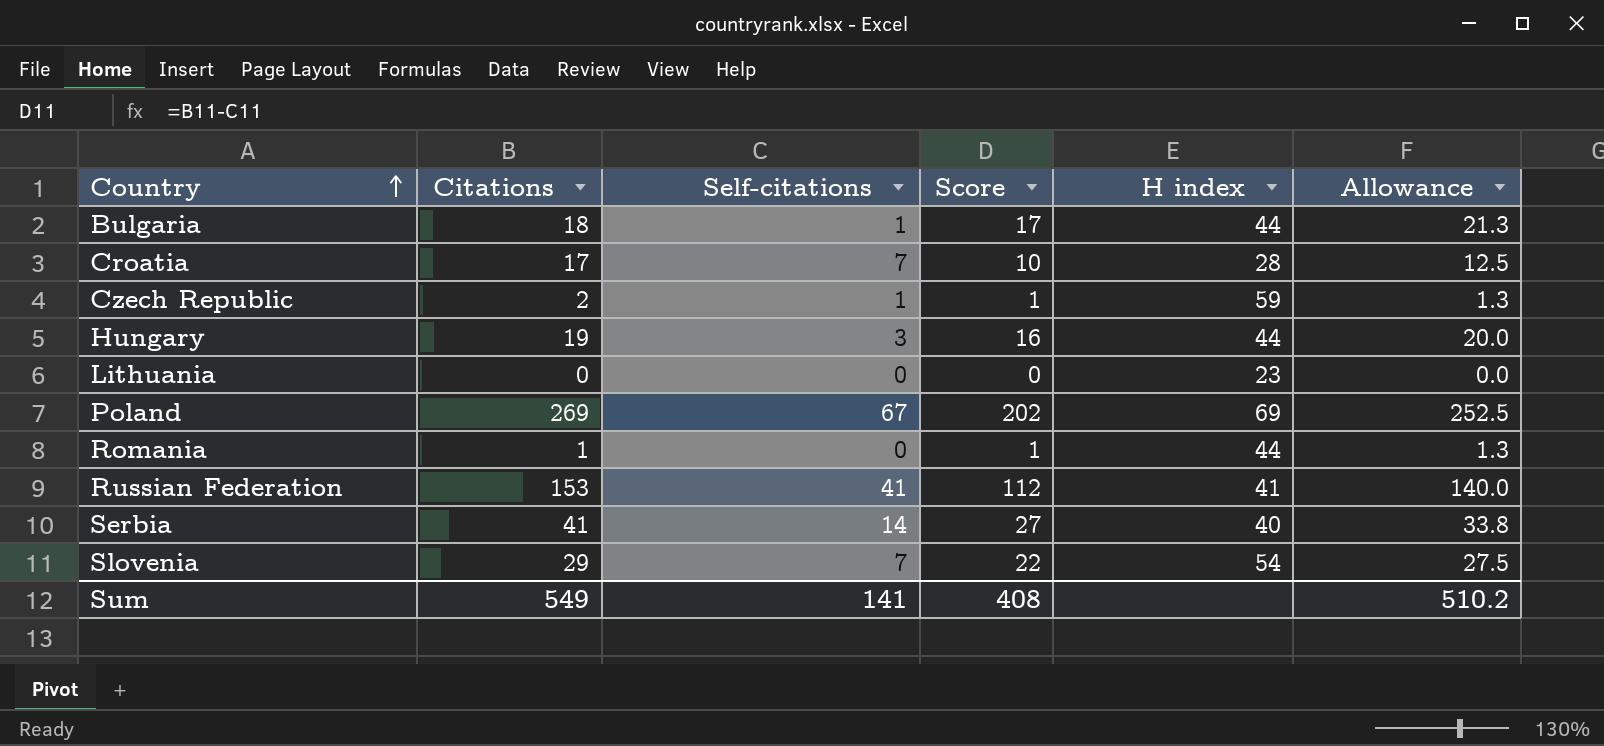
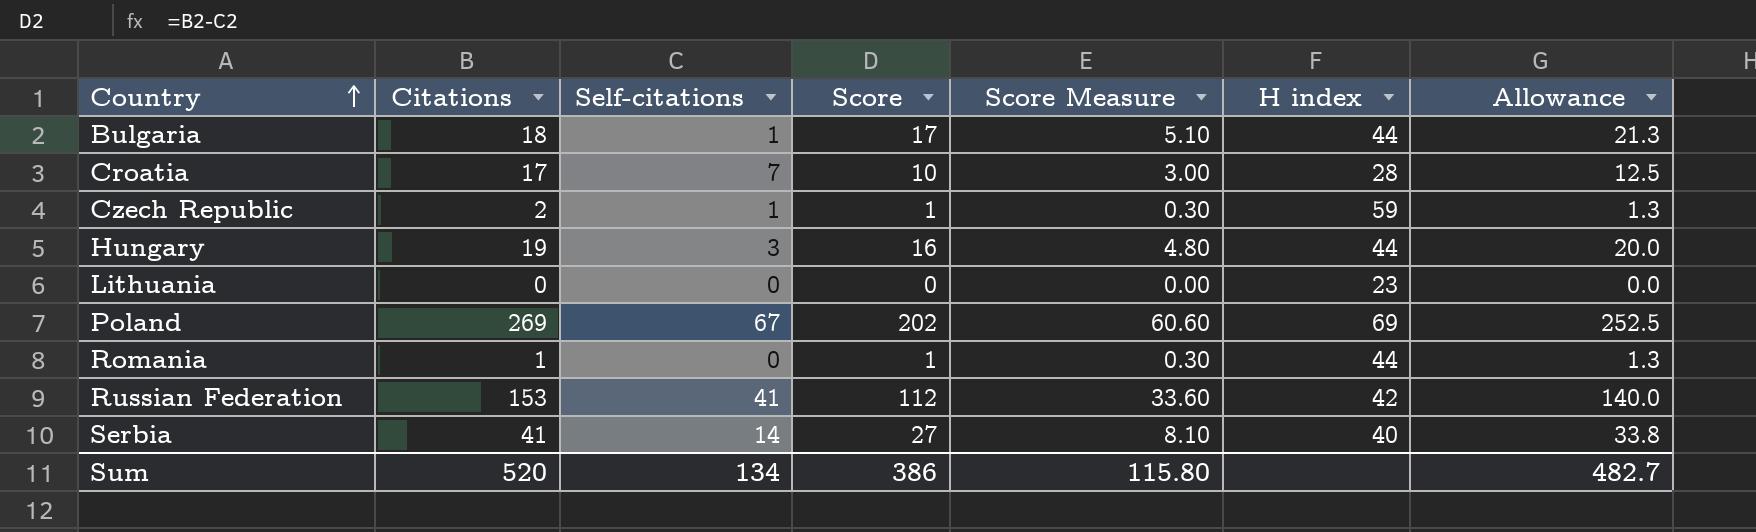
column Score Measure | formula: none -> [Score] * 0.3
row Slovenia: 29 | 7 | 22 | 54 | 27.5 -> none
Russian Federation | H index: 41 -> 42
Sum | Citations: 549 -> 520
Sum | Self-citations: 141 -> 134
Sum | Score: 408 -> 386
Sum | Allowance: 510.2 -> 482.7

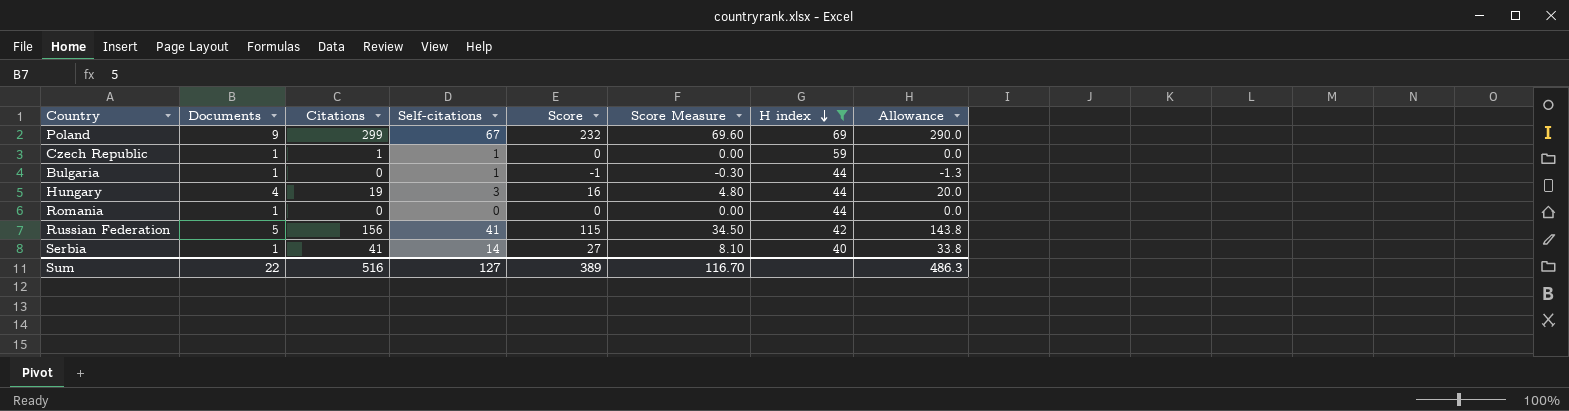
filter: none -> H index >= 40
row order: Country ascending -> H index descending
column Documents | position: none -> 2
Poland | Citations: 269 -> 299
Poland | Score: 202 -> 232
Poland | Score Measure: 60.60 -> 69.60
Poland | Allowance: 252.5 -> 290.0
Czech Republic | Citations: 2 -> 1
Czech Republic | Score: 1 -> 0
Czech Republic | Score Measure: 0.30 -> 0.00
Czech Republic | Allowance: 1.3 -> 0.0
Bulgaria | Citations: 18 -> 0
Bulgaria | Score: 17 -> -1
Bulgaria | Score Measure: 5.10 -> -0.30
Bulgaria | Allowance: 21.3 -> -1.3
Romania | Citations: 1 -> 0
Romania | Score: 1 -> 0
Romania | Score Measure: 0.30 -> 0.00
Romania | Allowance: 1.3 -> 0.0
Russian Federation | Citations: 153 -> 156
Russian Federation | Score: 112 -> 115
Russian Federation | Score Measure: 33.60 -> 34.50
Russian Federation | Allowance: 140.0 -> 143.8
Sum | Citations: 520 -> 516
Sum | Self-citations: 134 -> 127
Sum | Score: 386 -> 389
Sum | Score Measure: 115.80 -> 116.70
Sum | Allowance: 482.7 -> 486.3

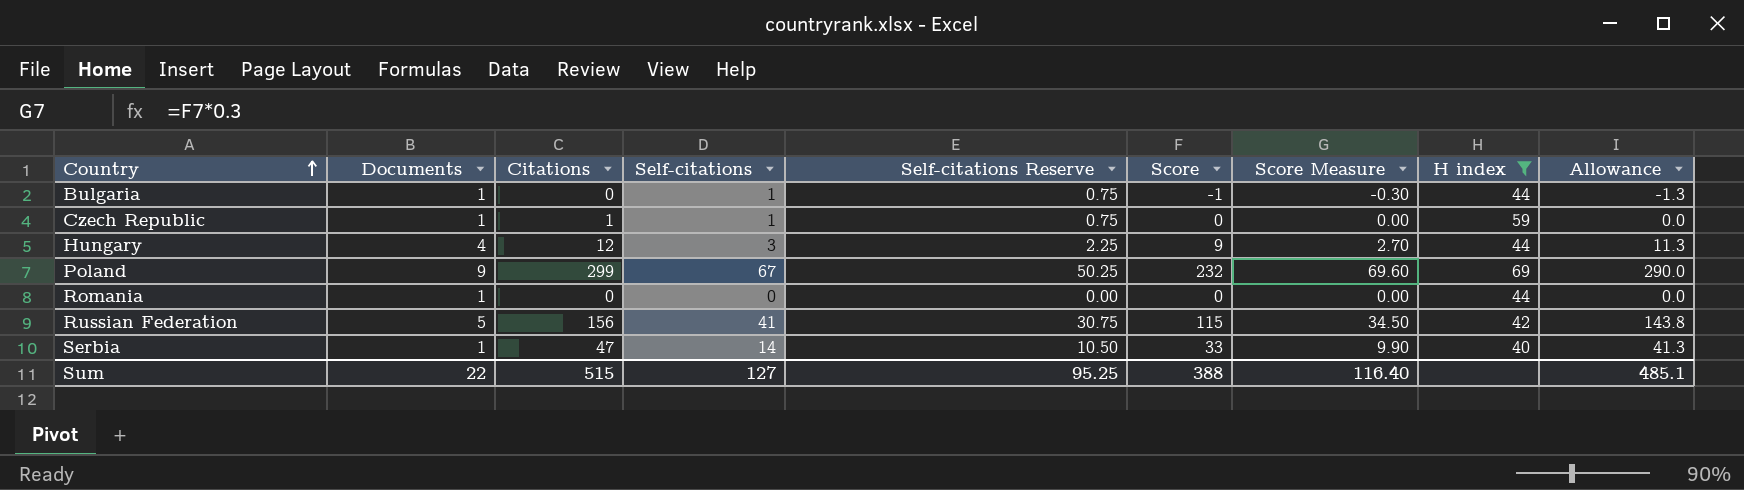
row order: H index descending -> Country ascending
column Self-citations Reserve | formula: none -> [Self-citations] * 0.75
Hungary | Citations: 19 -> 12
Hungary | Score: 16 -> 9
Hungary | Score Measure: 4.80 -> 2.70
Hungary | Allowance: 20.0 -> 11.3
Serbia | Citations: 41 -> 47
Serbia | Score: 27 -> 33
Serbia | Score Measure: 8.10 -> 9.90
Serbia | Allowance: 33.8 -> 41.3
Sum | Citations: 516 -> 515
Sum | Score: 389 -> 388
Sum | Score Measure: 116.70 -> 116.40
Sum | Allowance: 486.3 -> 485.1

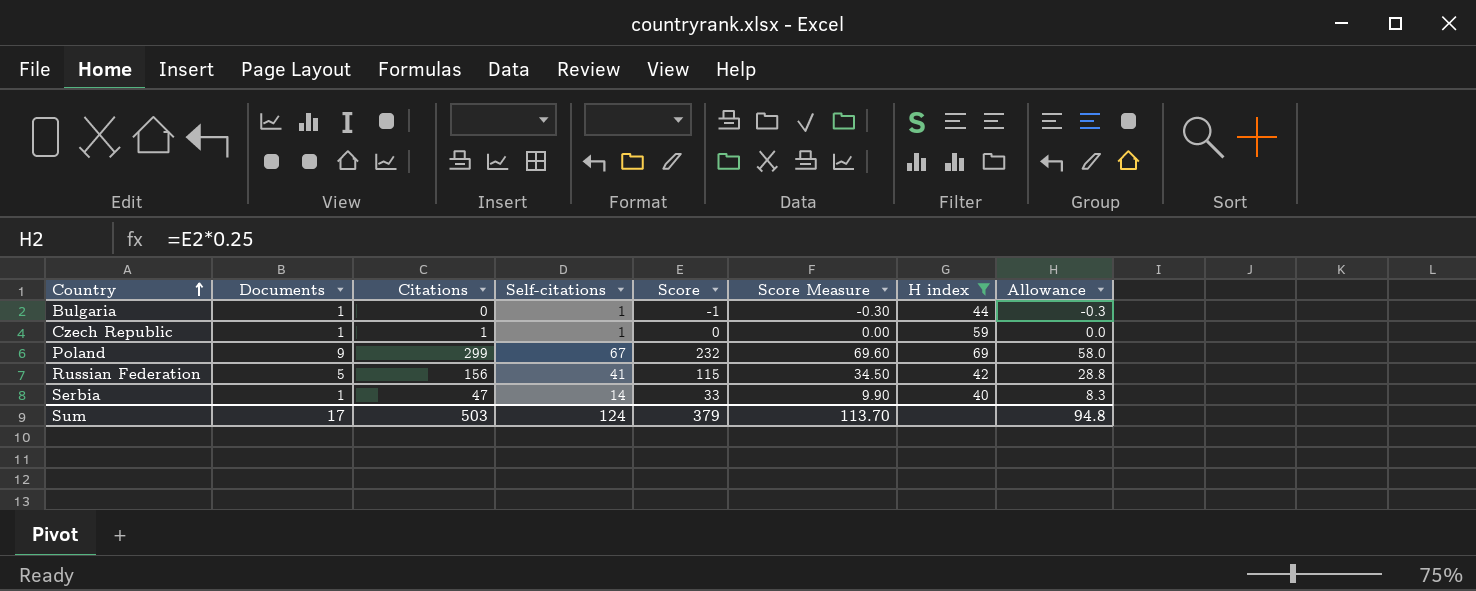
column Self-citations Reserve | formula: [Self-citations] * 0.75 -> none
column Allowance | formula: [Score] * 1.25 -> [Score] * 0.25
row Hungary: 4 | 12 | 3 | 2.25 | 9 | 2.70 | 44 | 11.3 -> none
row Romania: 1 | 0 | 0 | 0.00 | 0 | 0.00 | 44 | 0.0 -> none
Sum | Documents: 22 -> 17
Sum | Citations: 515 -> 503
Sum | Self-citations: 127 -> 124
Sum | Score: 388 -> 379
Sum | Score Measure: 116.40 -> 113.70
Sum | Allowance: 485.1 -> 94.8

